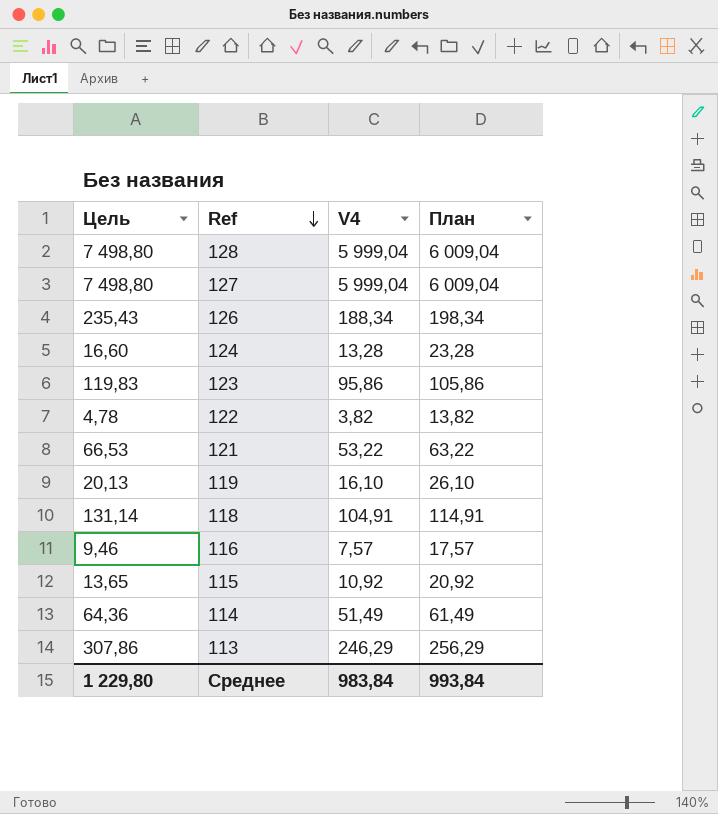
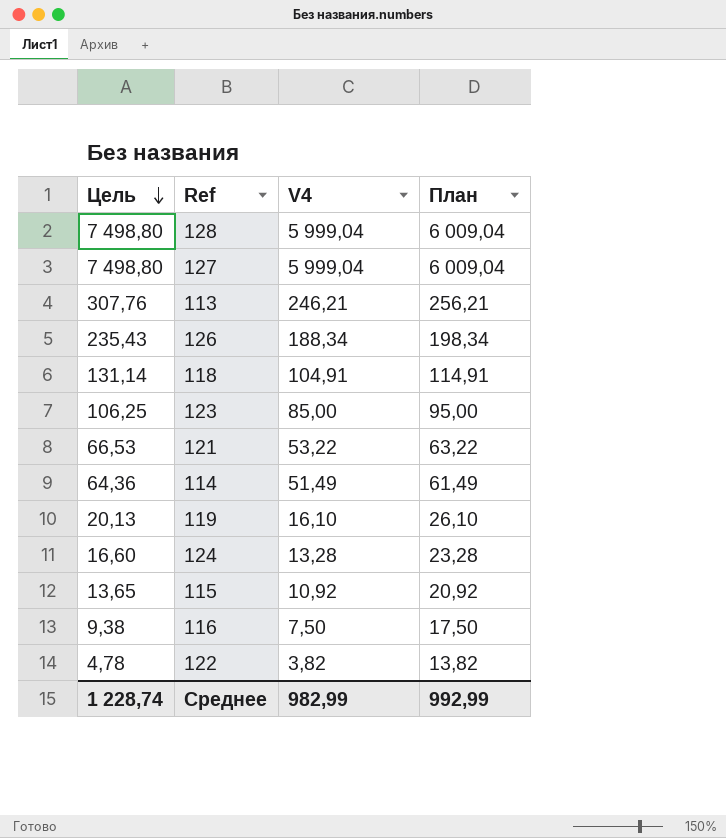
row order: Ref descending -> Цель descending
113 | Цель: 307,86 -> 307,76
113 | V4: 246,29 -> 246,21
113 | План: 256,29 -> 256,21
123 | Цель: 119,83 -> 106,25
123 | V4: 95,86 -> 85,00
123 | План: 105,86 -> 95,00
116 | Цель: 9,46 -> 9,38
116 | V4: 7,57 -> 7,50
116 | План: 17,57 -> 17,50
Среднее | Цель: 1 229,80 -> 1 228,74
Среднее | V4: 983,84 -> 982,99
Среднее | План: 993,84 -> 992,99

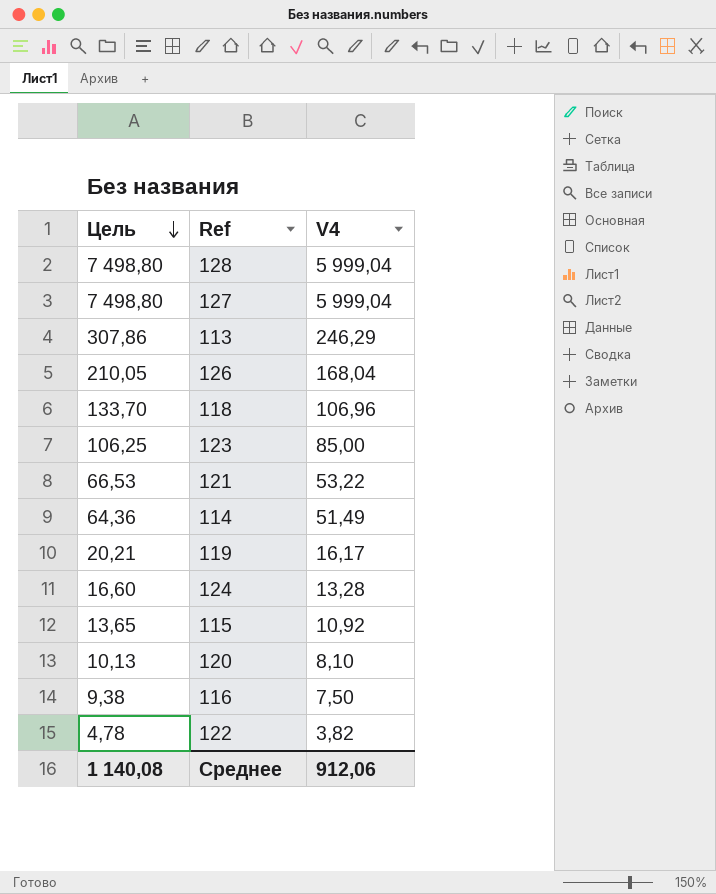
column План | formula: [V4] + 10 -> none
113 | Цель: 307,76 -> 307,86
113 | V4: 246,21 -> 246,29
126 | Цель: 235,43 -> 210,05
126 | V4: 188,34 -> 168,04
118 | Цель: 131,14 -> 133,70
118 | V4: 104,91 -> 106,96
119 | Цель: 20,13 -> 20,21
119 | V4: 16,10 -> 16,17
row 120: none -> 10,13 | 8,10
Среднее | Цель: 1 228,74 -> 1 140,08
Среднее | V4: 982,99 -> 912,06

